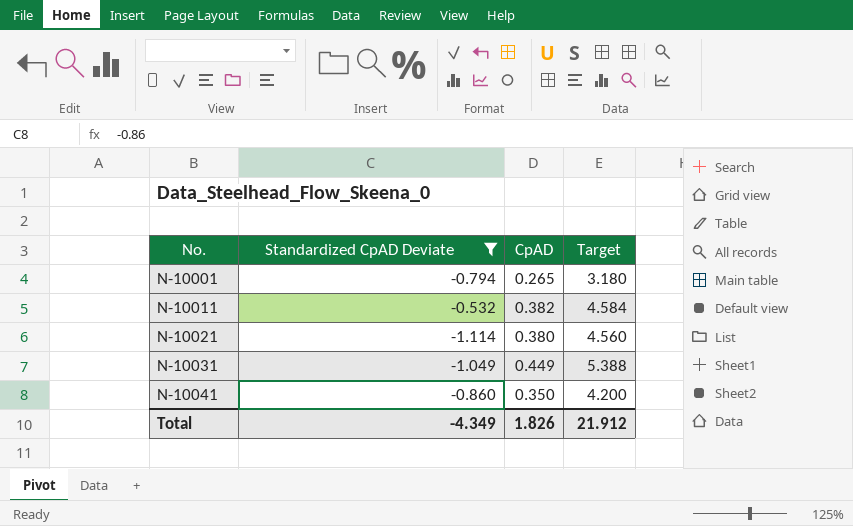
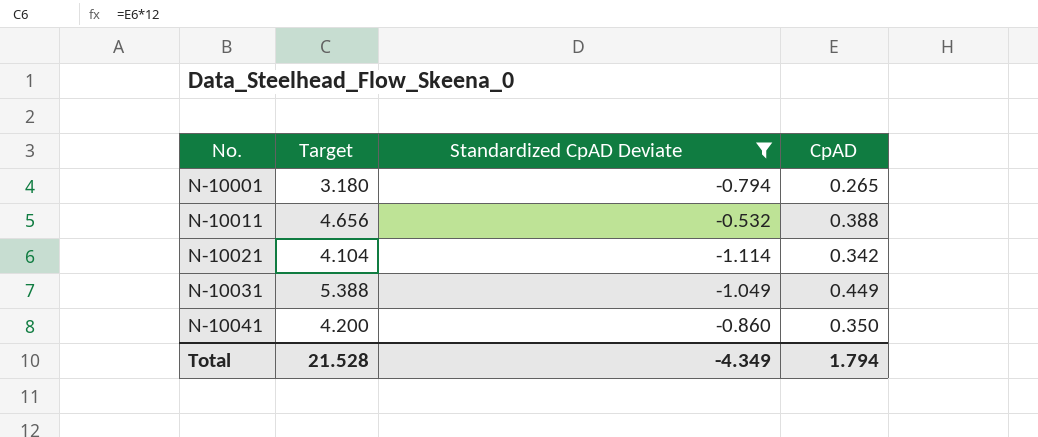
column Target | position: 4 -> 2
N-10011 | Target: 4.584 -> 4.656
N-10011 | CpAD: 0.382 -> 0.388
N-10021 | Target: 4.560 -> 4.104
N-10021 | CpAD: 0.380 -> 0.342
Total | Target: 21.912 -> 21.528
Total | CpAD: 1.826 -> 1.794

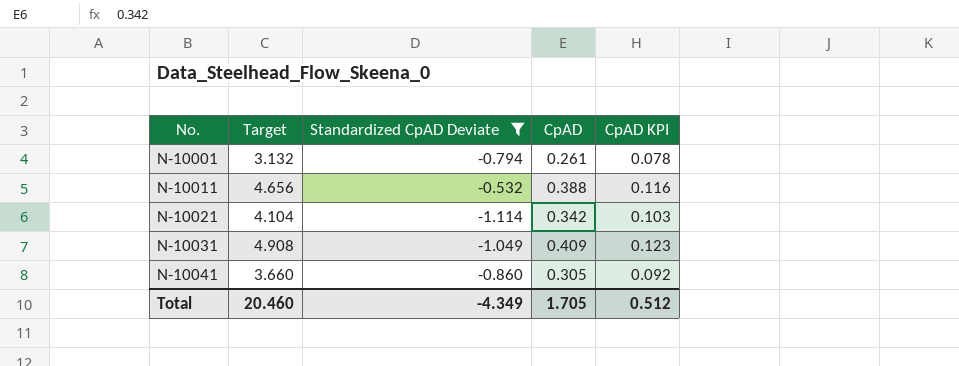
column CpAD KPI | formula: none -> [CpAD] * 0.3
N-10001 | Target: 3.180 -> 3.132
N-10001 | CpAD: 0.265 -> 0.261
N-10031 | Target: 5.388 -> 4.908
N-10031 | CpAD: 0.449 -> 0.409
N-10041 | Target: 4.200 -> 3.660
N-10041 | CpAD: 0.350 -> 0.305
Total | Target: 21.528 -> 20.460
Total | CpAD: 1.794 -> 1.705

